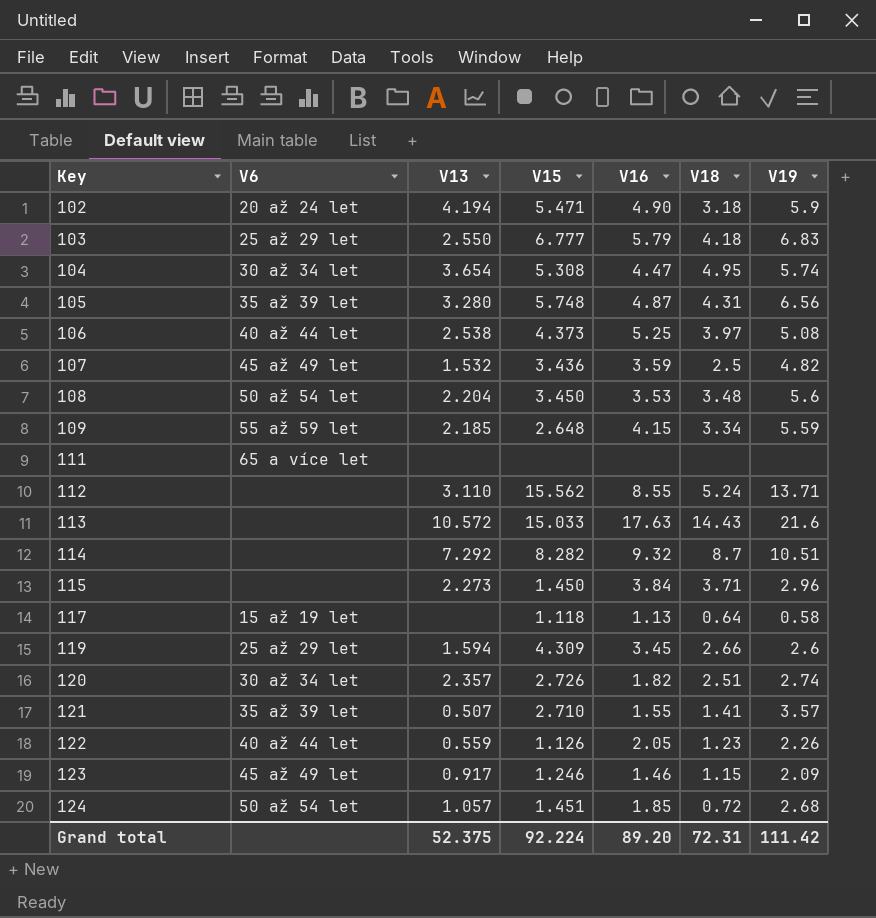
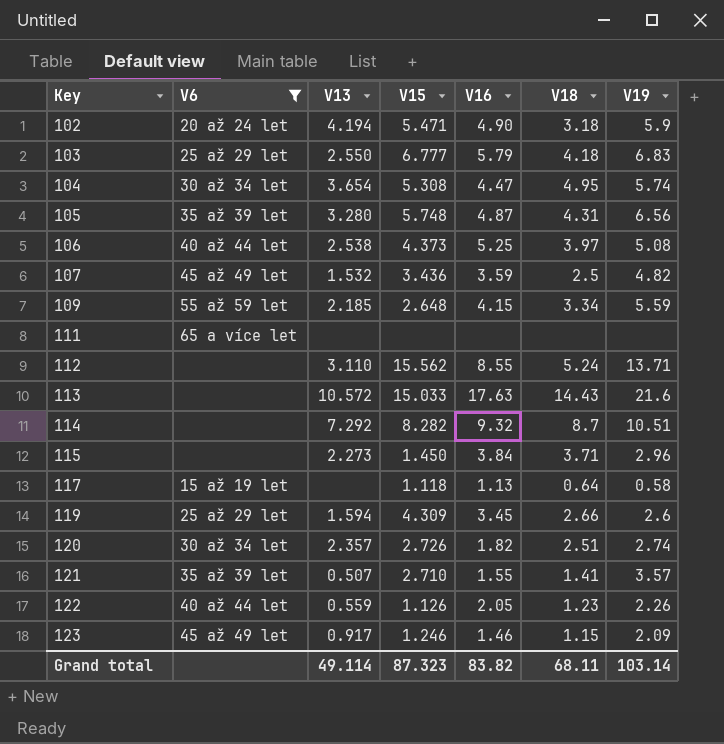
filter: none -> V6 != 50 až 54 let
Grand total | V13: 52.375 -> 49.114
Grand total | V15: 92.224 -> 87.323
Grand total | V16: 89.20 -> 83.82
Grand total | V18: 72.31 -> 68.11
Grand total | V19: 111.42 -> 103.14

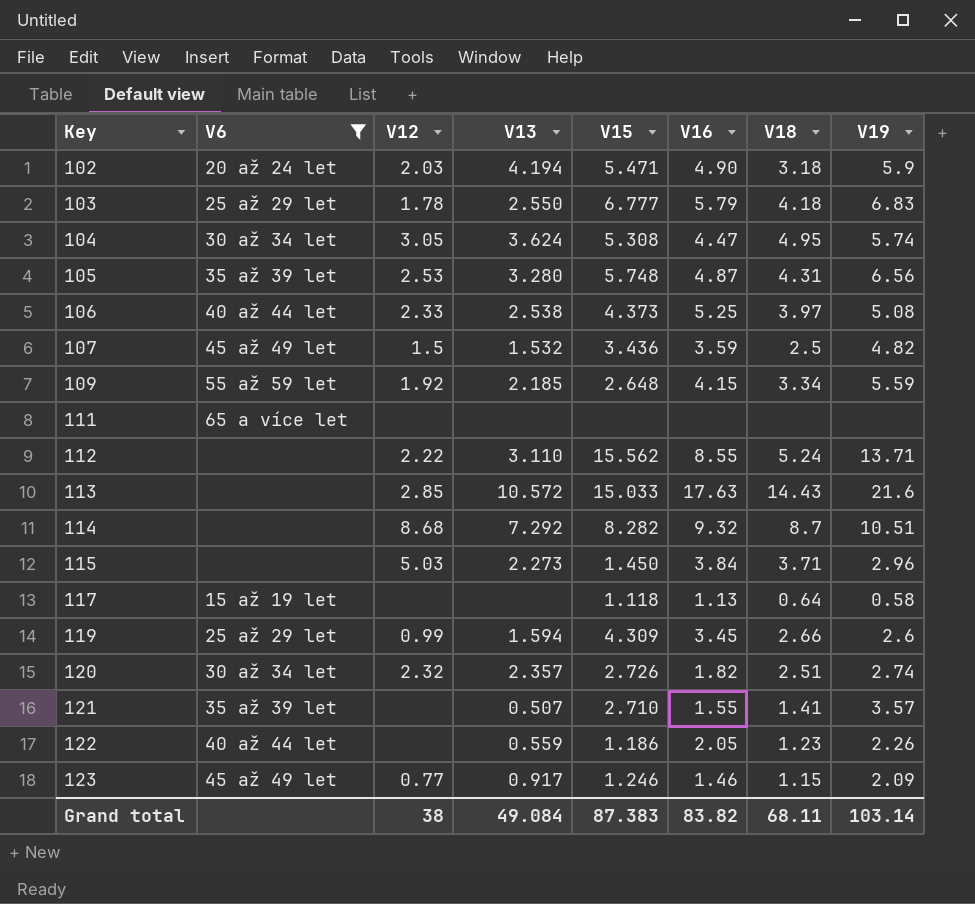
column V12 | position: none -> 3
104 | V13: 3.654 -> 3.624
122 | V15: 1.126 -> 1.186
Grand total | V13: 49.114 -> 49.084
Grand total | V15: 87.323 -> 87.383

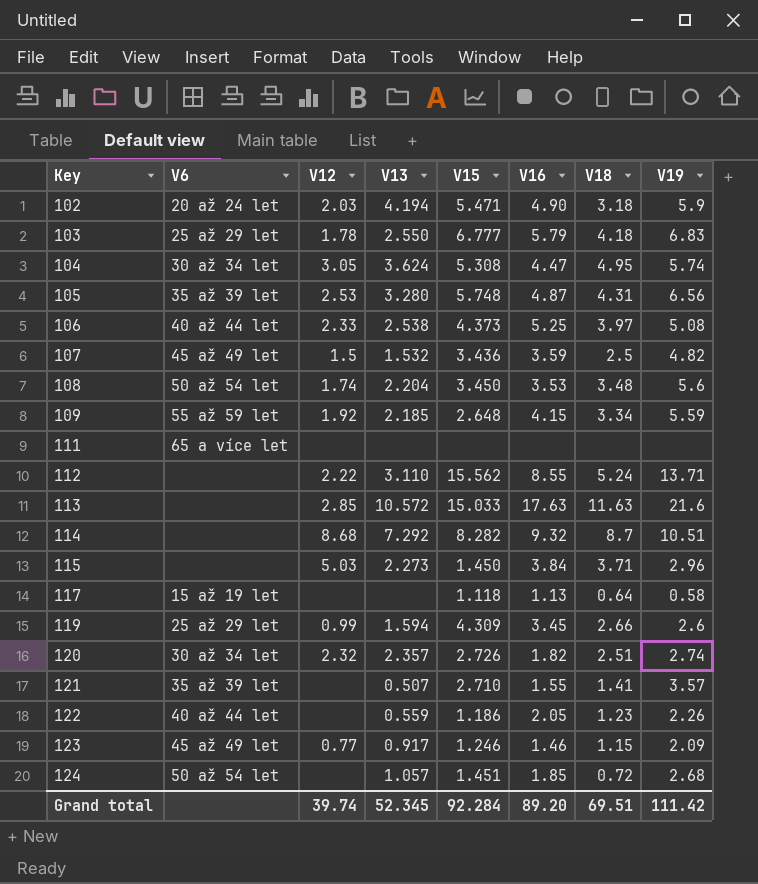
filter: V6 != 50 až 54 let -> none
113 | V18: 14.43 -> 11.63
Grand total | V12: 38 -> 39.74
Grand total | V13: 49.084 -> 52.345
Grand total | V15: 87.383 -> 92.284
Grand total | V16: 83.82 -> 89.20
Grand total | V18: 68.11 -> 69.51
Grand total | V19: 103.14 -> 111.42

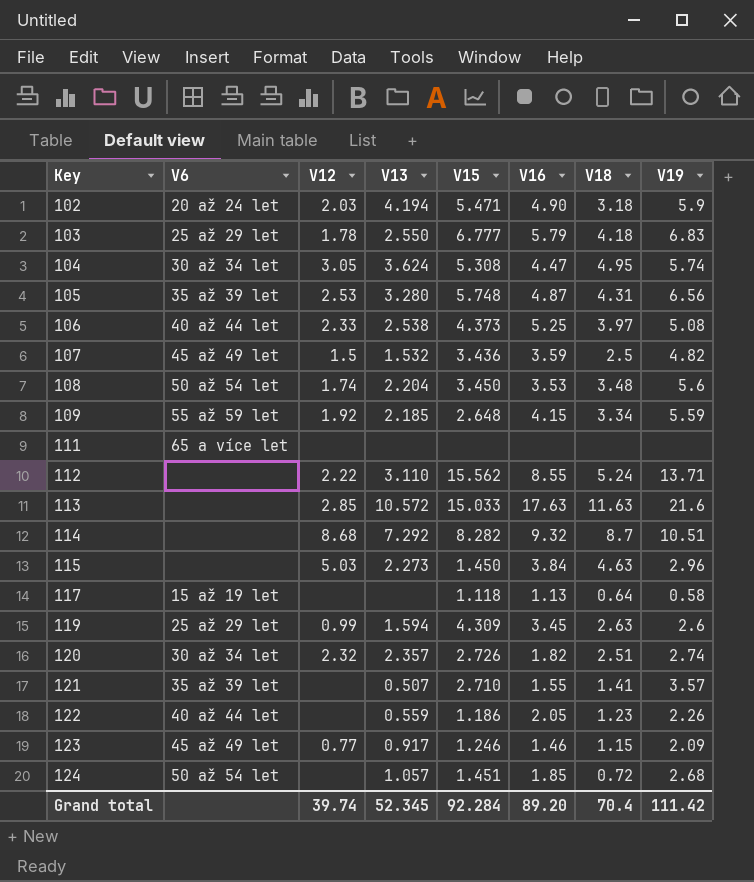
115 | V18: 3.71 -> 4.63
119 | V18: 2.66 -> 2.63
Grand total | V18: 69.51 -> 70.4

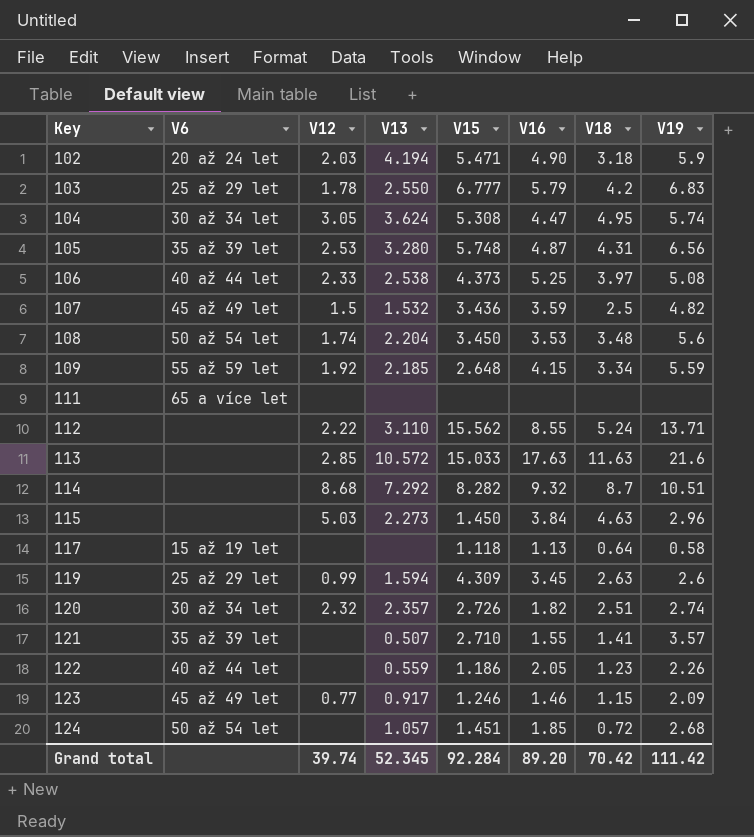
103 | V18: 4.18 -> 4.2
Grand total | V18: 70.4 -> 70.42

